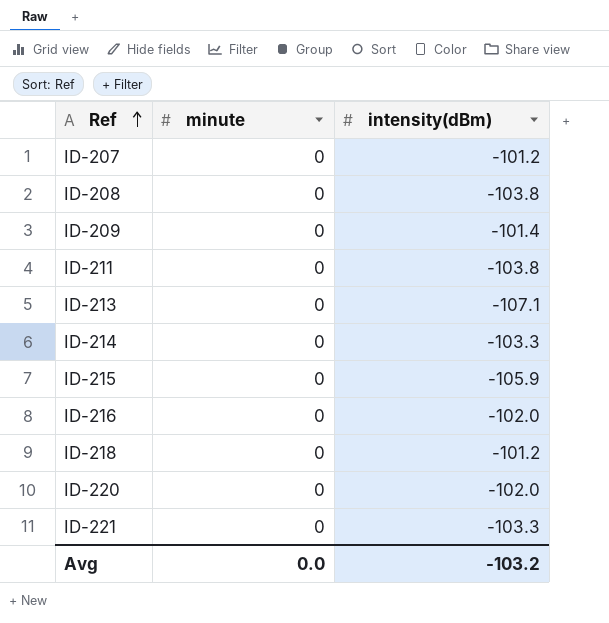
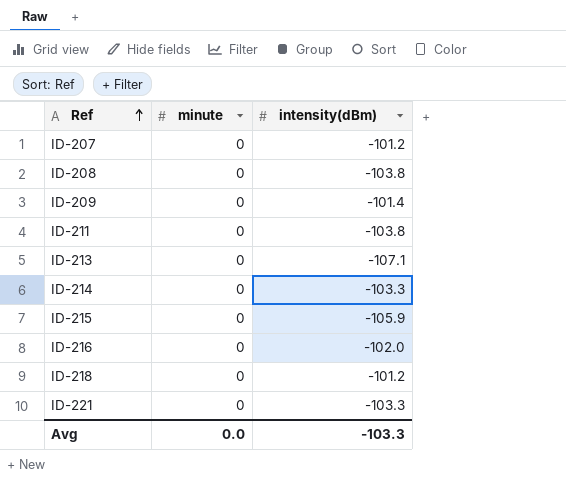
row ID-220: 0 | -102.0 -> none
Avg | intensity(dBm): -103.2 -> -103.3

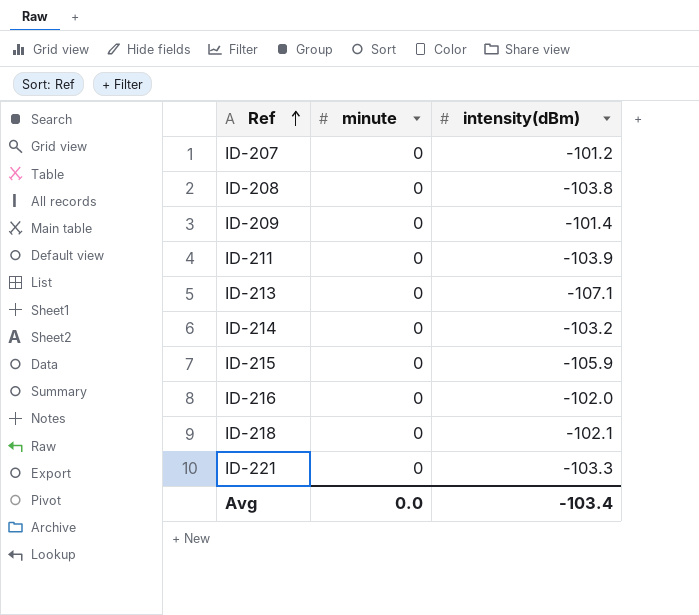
ID-211 | intensity(dBm): -103.8 -> -103.9
ID-214 | intensity(dBm): -103.3 -> -103.2
ID-218 | intensity(dBm): -101.2 -> -102.1
Avg | intensity(dBm): -103.3 -> -103.4

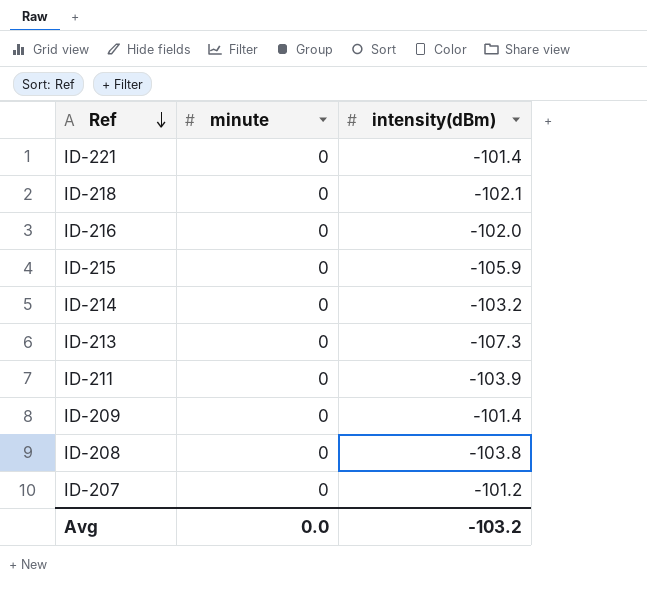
row order: Ref ascending -> Ref descending
ID-221 | intensity(dBm): -103.3 -> -101.4
ID-213 | intensity(dBm): -107.1 -> -107.3
Avg | intensity(dBm): -103.4 -> -103.2

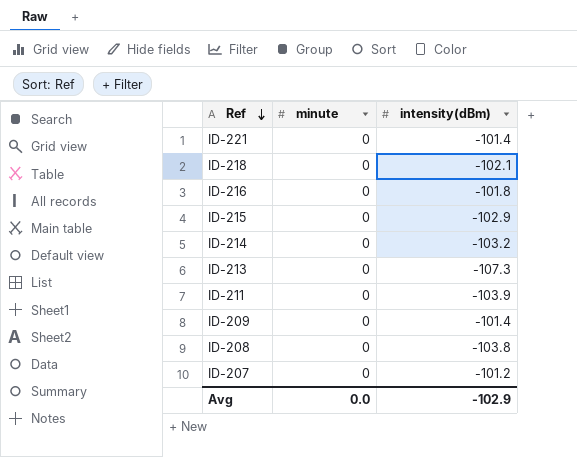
ID-216 | intensity(dBm): -102.0 -> -101.8
ID-215 | intensity(dBm): -105.9 -> -102.9
Avg | intensity(dBm): -103.2 -> -102.9

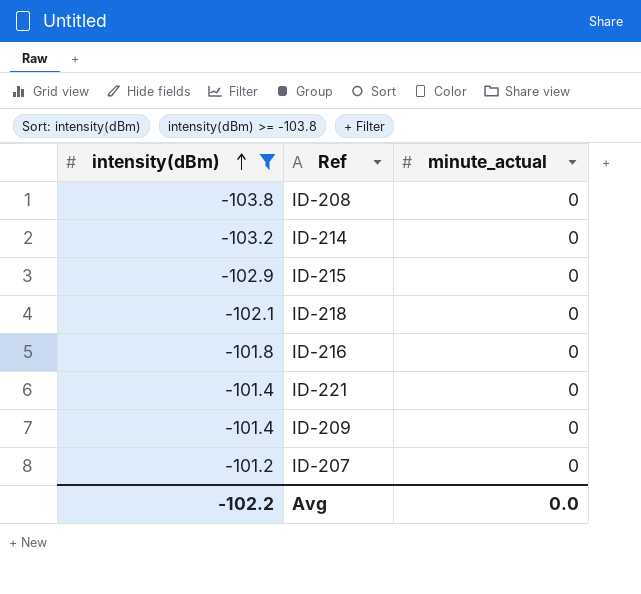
filter: none -> intensity(dBm) >= -103.8
row order: Ref descending -> intensity(dBm) ascending
column intensity(dBm) | position: 3 -> 1
column name: minute -> minute_actual
Avg | intensity(dBm): -102.9 -> -102.2

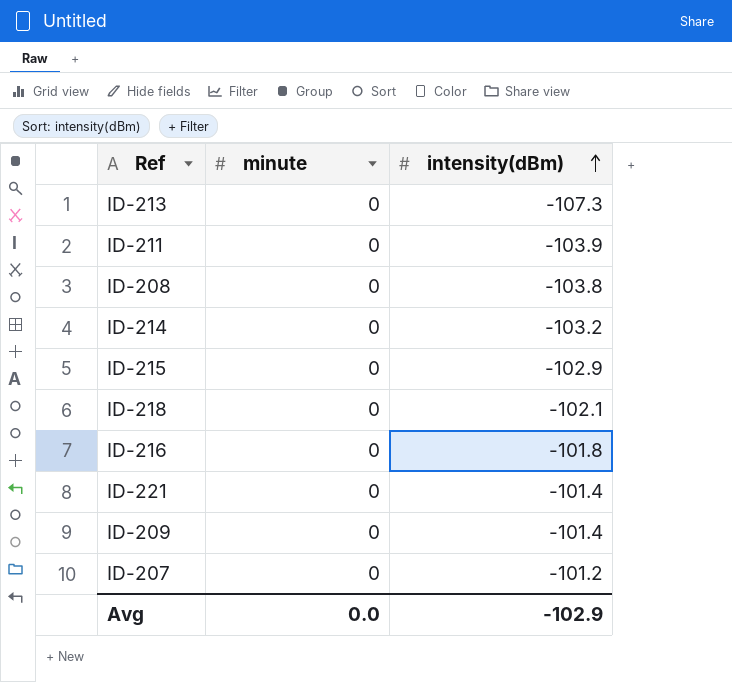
filter: intensity(dBm) >= -103.8 -> none
column name: minute_actual -> minute
column intensity(dBm) | position: 1 -> 3
Avg | intensity(dBm): -102.2 -> -102.9

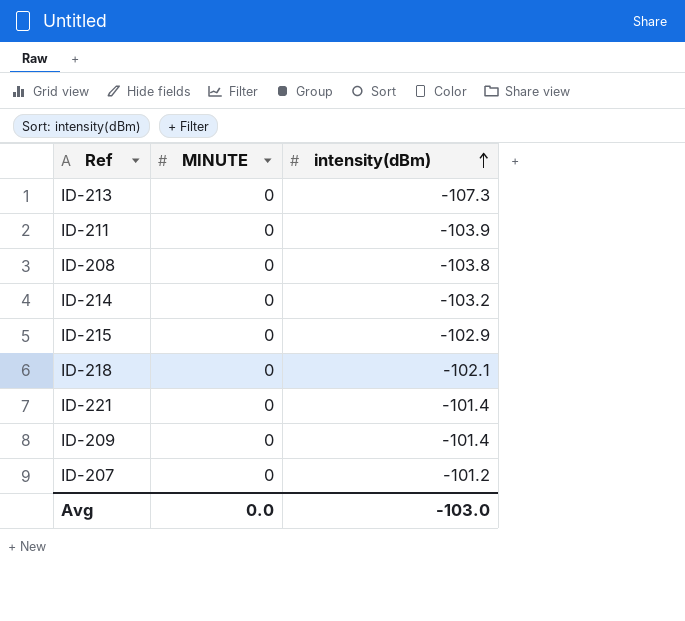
column name: minute -> MINUTE
row ID-216: 0 | -101.8 -> none
Avg | intensity(dBm): -102.9 -> -103.0

